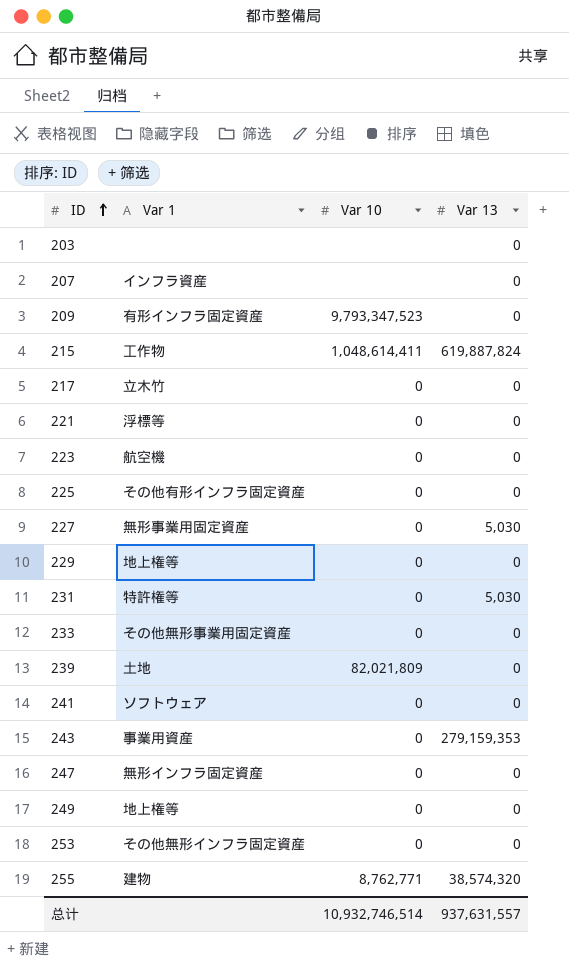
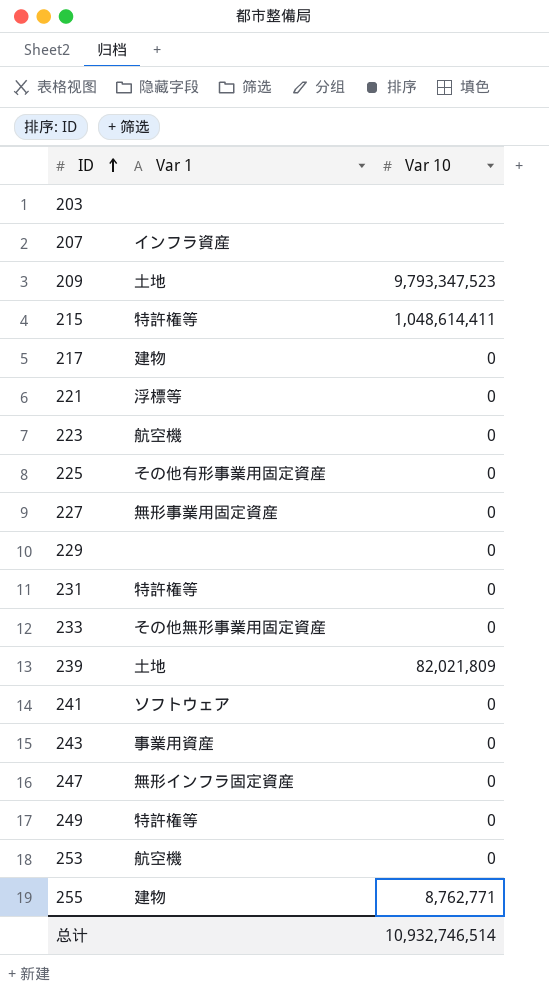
column Var 13 | position: 4 -> none
209 | Var 1: 有形インフラ固定資産 -> 土地
215 | Var 1: 工作物 -> 特許権等
217 | Var 1: 立木竹 -> 建物
225 | Var 1: その他有形インフラ固定資産 -> その他有形事業用固定資産
229 | Var 1: 地上権等 -> none
249 | Var 1: 地上権等 -> 特許権等
253 | Var 1: その他無形インフラ固定資産 -> 航空機

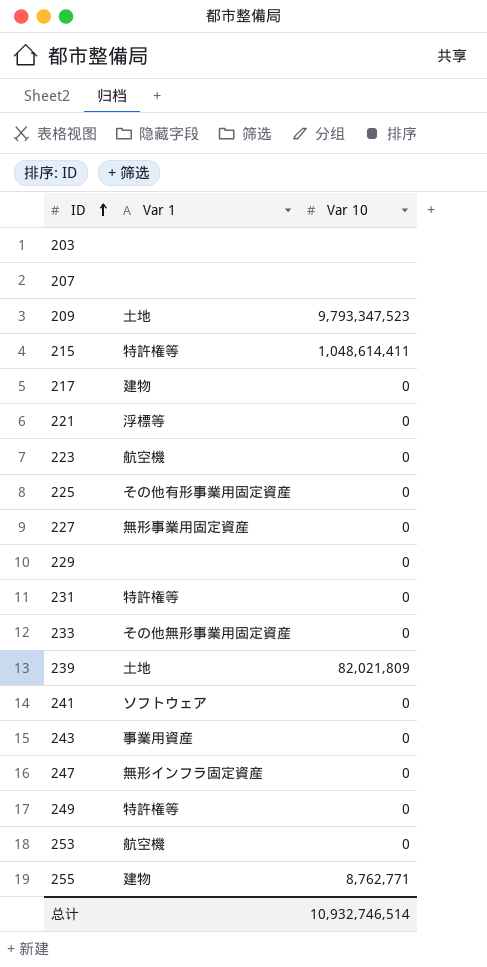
207 | Var 1: インフラ資産 -> none

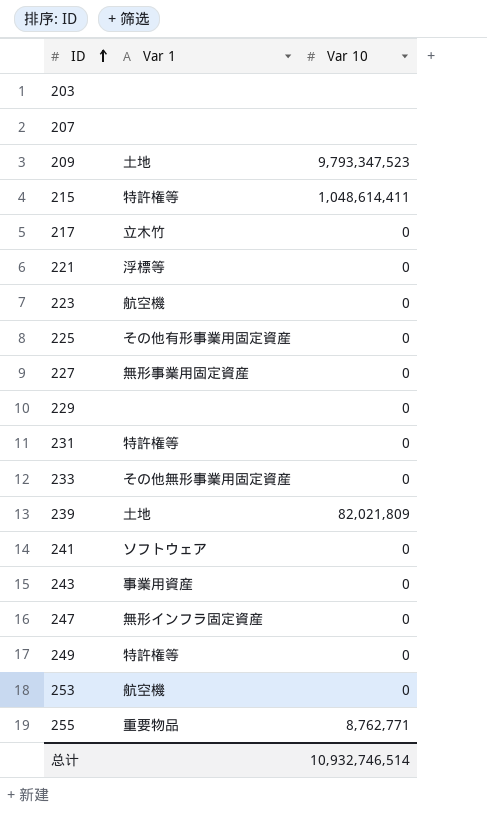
217 | Var 1: 建物 -> 立木竹
255 | Var 1: 建物 -> 重要物品

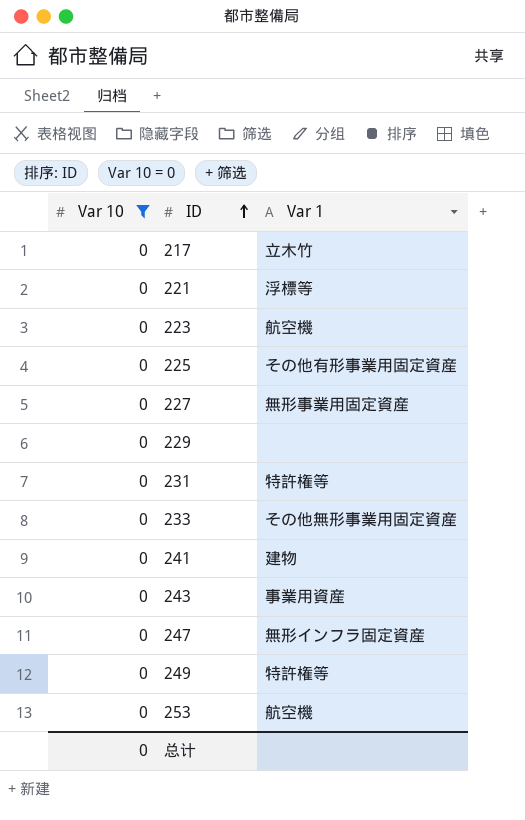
filter: none -> Var 10 = 0
column Var 10 | position: 3 -> 1
241 | Var 1: ソフトウェア -> 建物
总计 | Var 10: 10,932,746,514 -> 0

